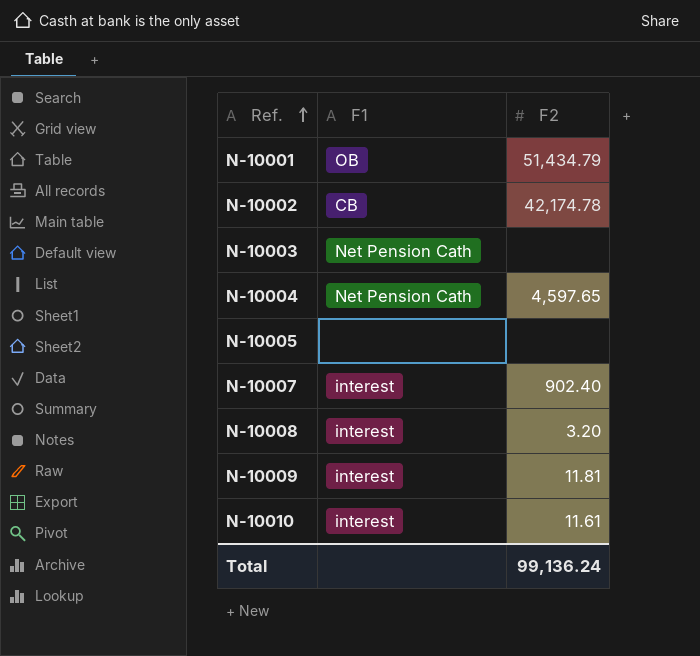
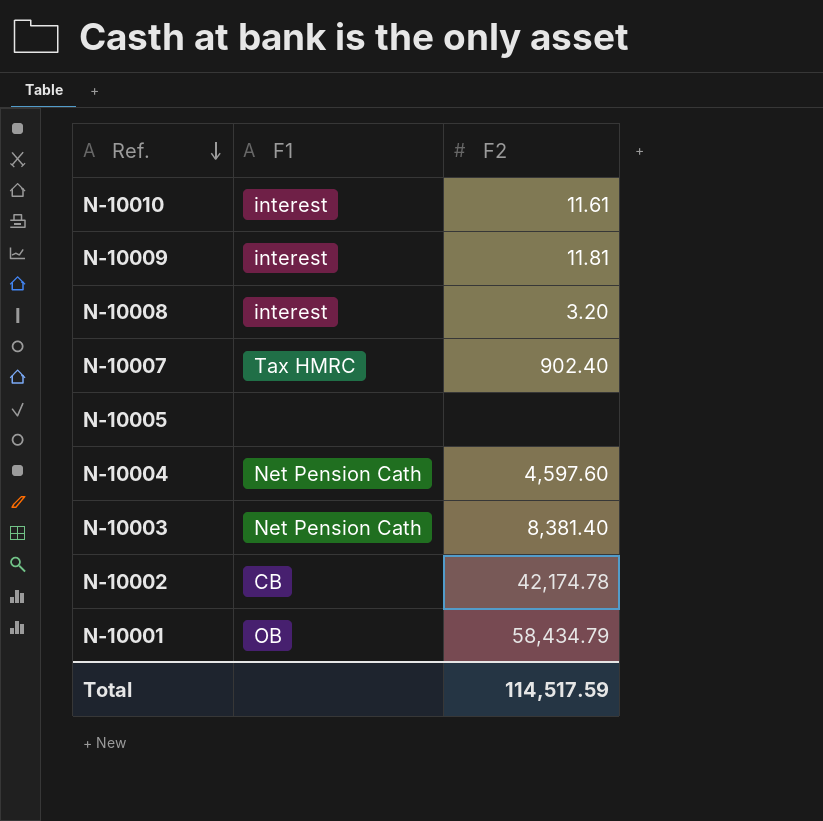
row order: Ref. ascending -> Ref. descending
N-10007 | F1: interest -> Tax HMRC
N-10004 | F2: 4,597.65 -> 4,597.60
N-10003 | F2: none -> 8,381.40
N-10001 | F2: 51,434.79 -> 58,434.79
Total | F2: 99,136.24 -> 114,517.59

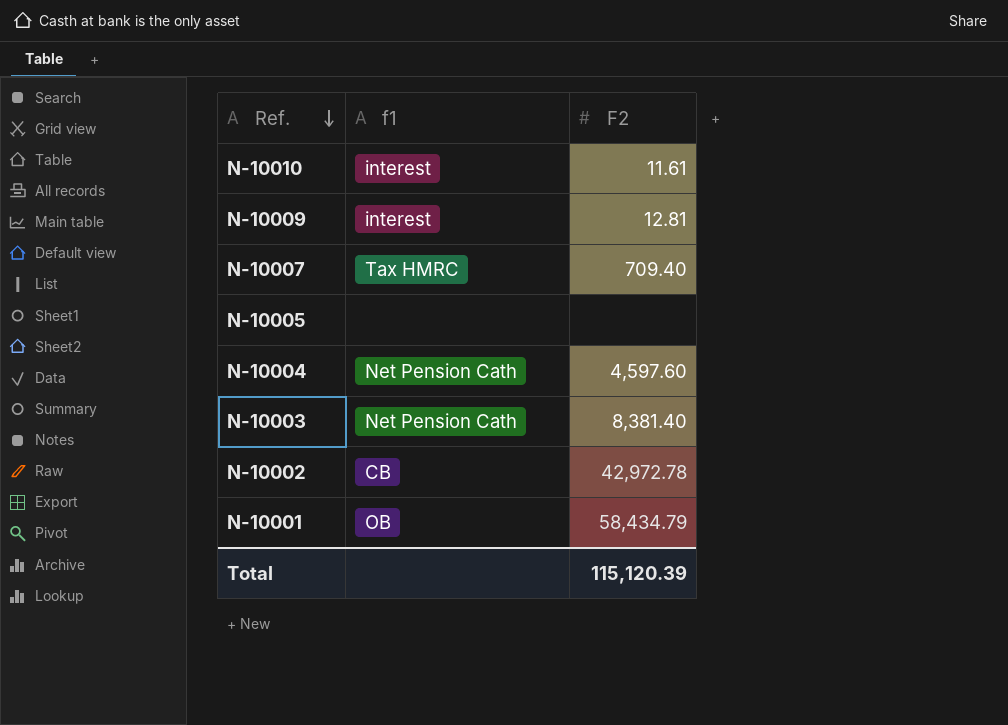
column name: F1 -> f1
row N-10008: interest | 3.20 -> none
N-10009 | F2: 11.81 -> 12.81
N-10007 | F2: 902.40 -> 709.40
N-10002 | F2: 42,174.78 -> 42,972.78
Total | F2: 114,517.59 -> 115,120.39

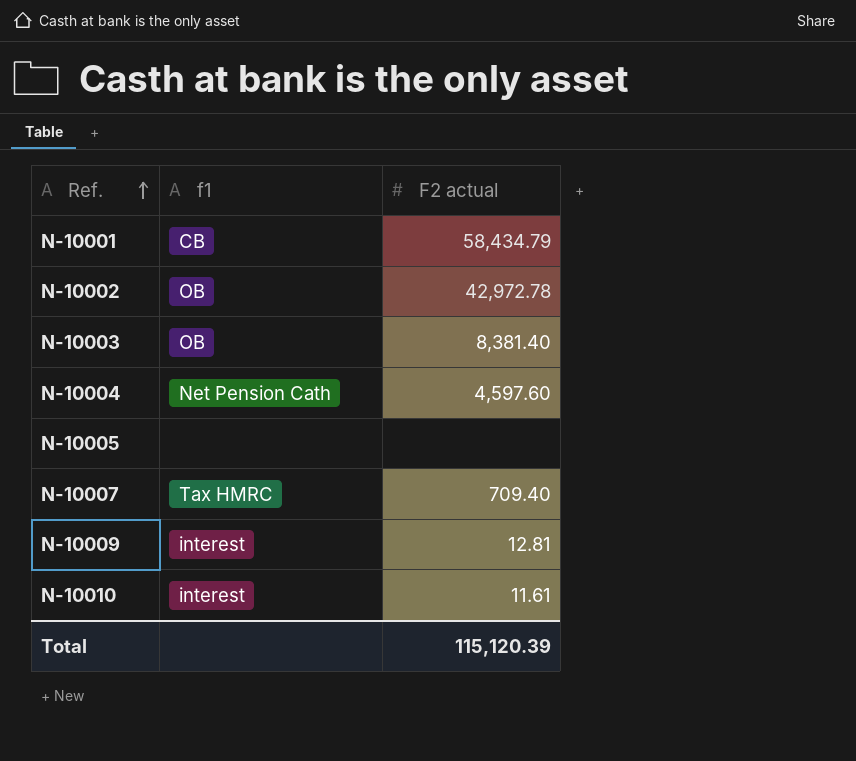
row order: Ref. descending -> Ref. ascending
column name: F2 -> F2 actual
N-10001 | f1: OB -> CB
N-10002 | f1: CB -> OB
N-10003 | f1: Net Pension Cath -> OB

